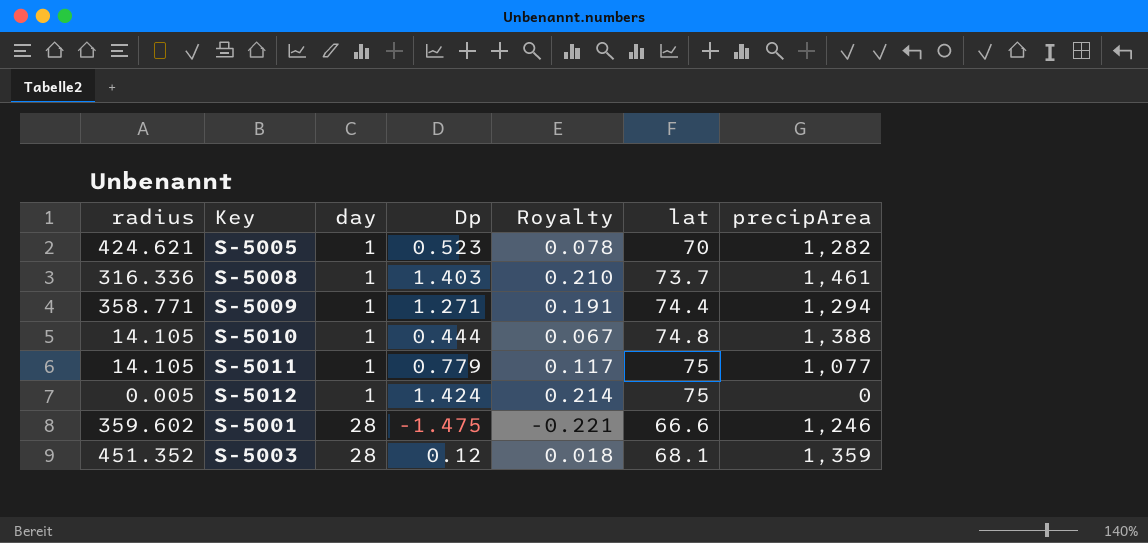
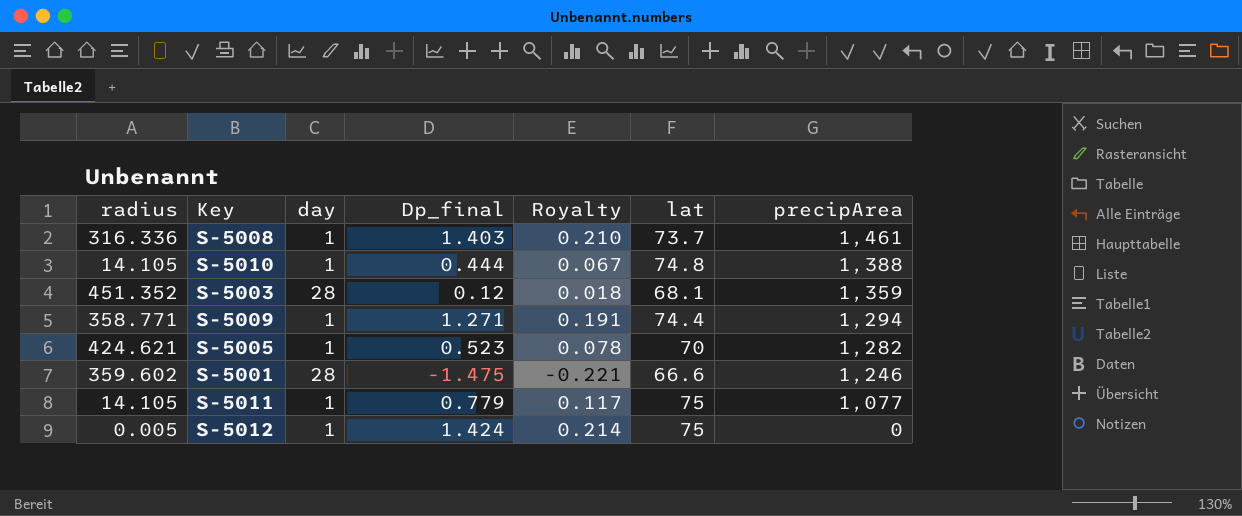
row order: day ascending -> precipArea descending
column name: Dp -> Dp_final

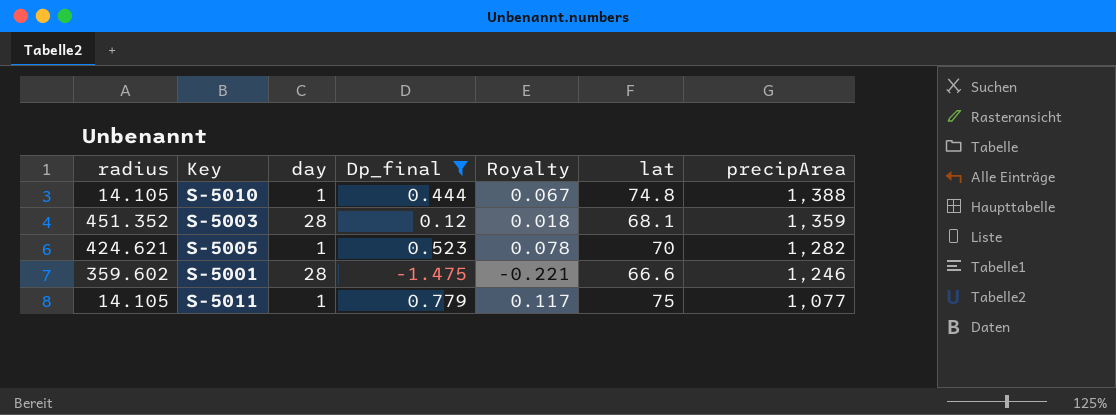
filter: none -> Dp_final <= 0.779

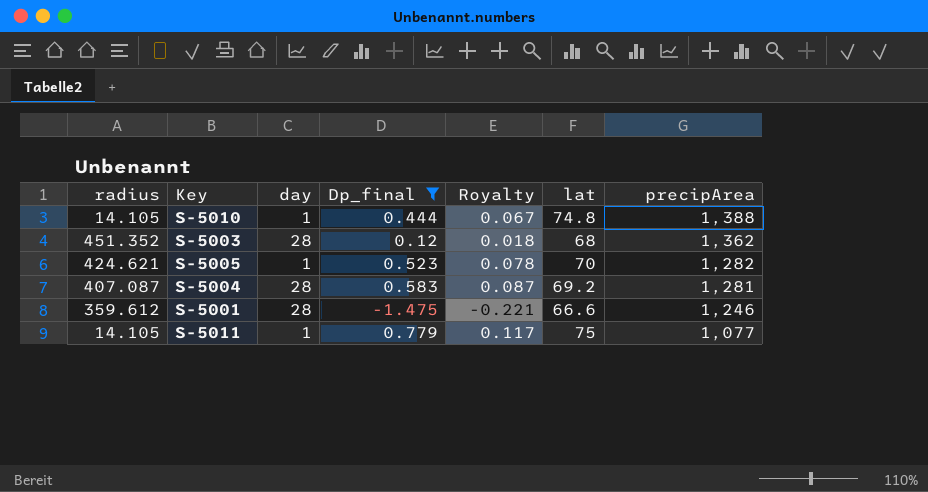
S-5003 | lat: 68.1 -> 68
S-5003 | precipArea: 1,359 -> 1,362
row S-5004: none -> 407.087 | 28 | 0.583 | 0.087 | 69.2 | 1,281
S-5001 | radius: 359.602 -> 359.612

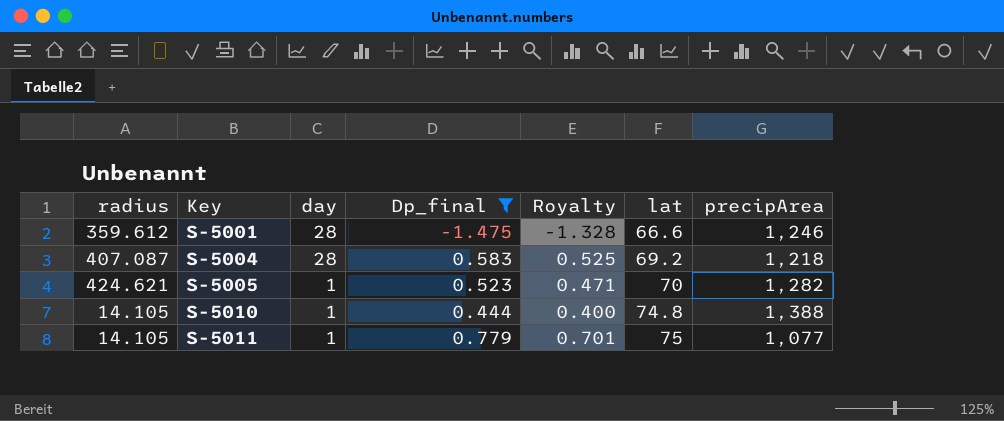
row order: precipArea descending -> Key ascending
column Royalty | formula: [Dp_final] * 0.15 -> [Dp_final] * 0.9
row S-5003: 451.352 | 28 | 0.12 | 0.018 | 68 | 1,362 -> none
S-5004 | precipArea: 1,281 -> 1,218

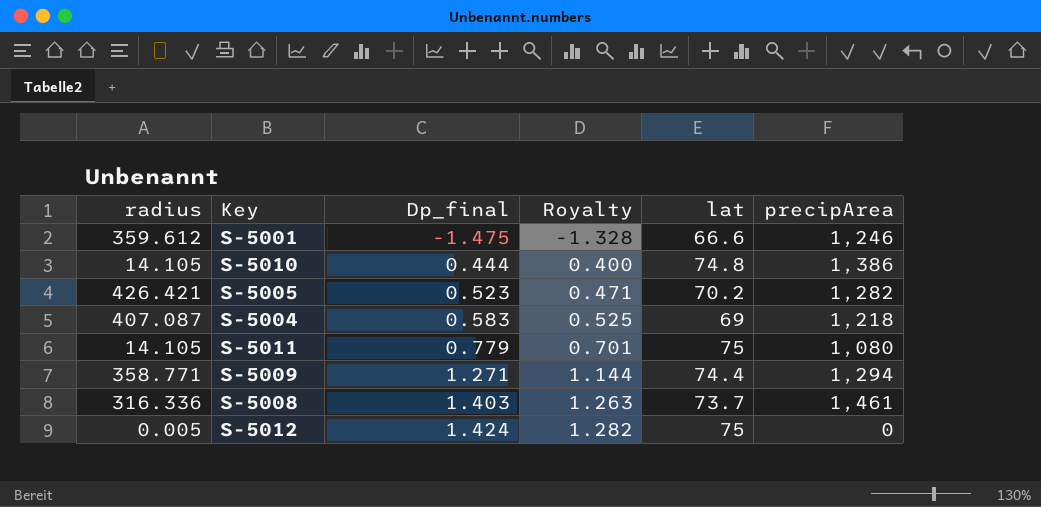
filter: Dp_final <= 0.779 -> none
row order: Key ascending -> Dp_final ascending
column day | position: 3 -> none
S-5010 | precipArea: 1,388 -> 1,386
S-5005 | radius: 424.621 -> 426.421
S-5005 | lat: 70 -> 70.2
S-5004 | lat: 69.2 -> 69
S-5011 | precipArea: 1,077 -> 1,080

